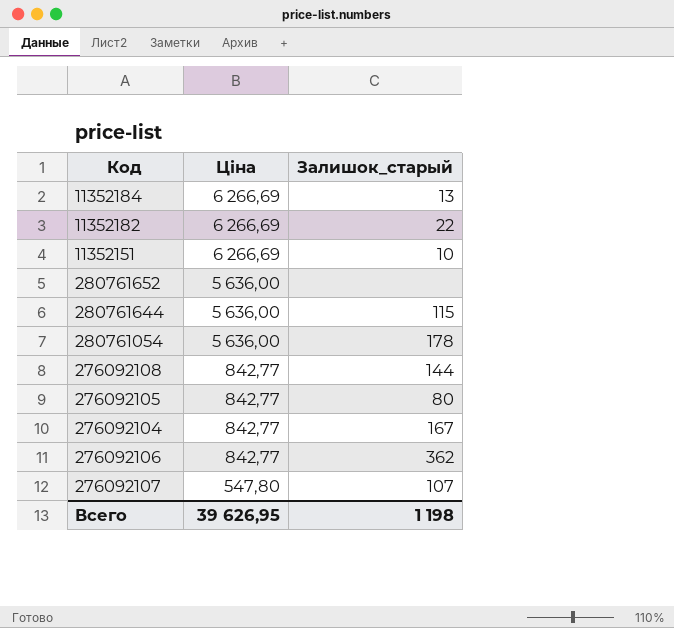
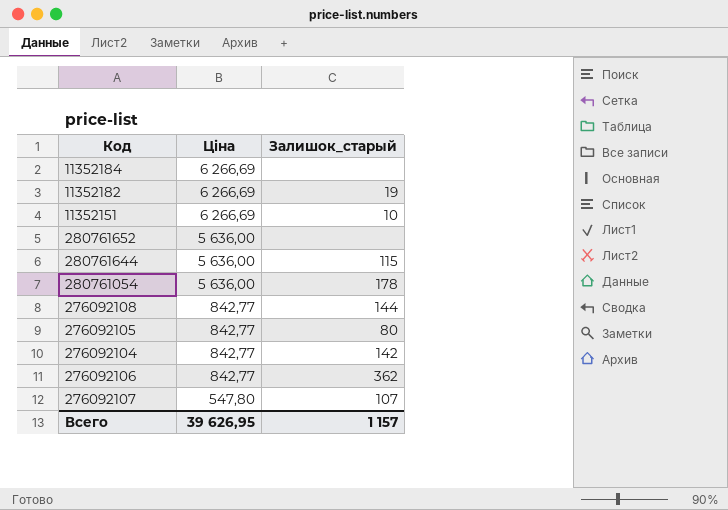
11352184 | Залишок_старый: 13 -> none
11352182 | Залишок_старый: 22 -> 19
276092104 | Залишок_старый: 167 -> 142
Всего | Залишок_старый: 1 198 -> 1 157

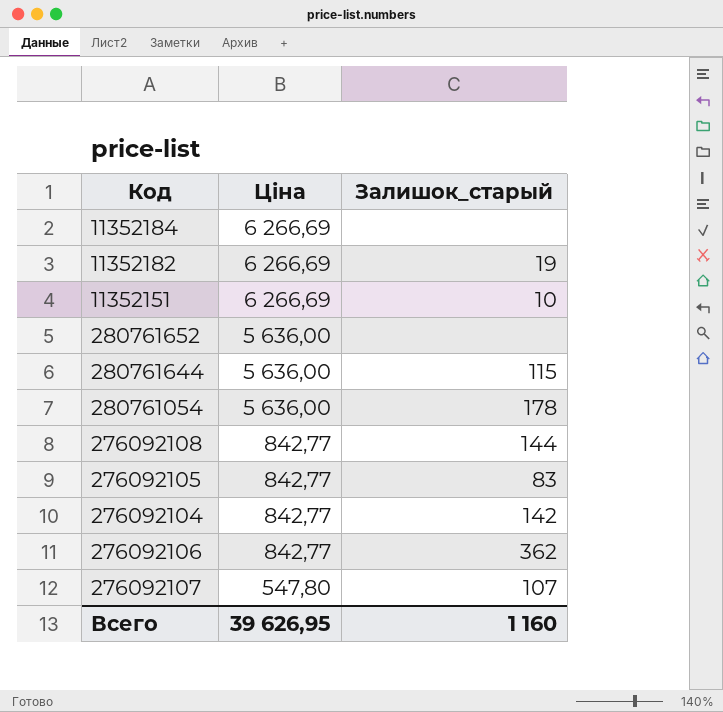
276092105 | Залишок_старый: 80 -> 83
Всего | Залишок_старый: 1 157 -> 1 160

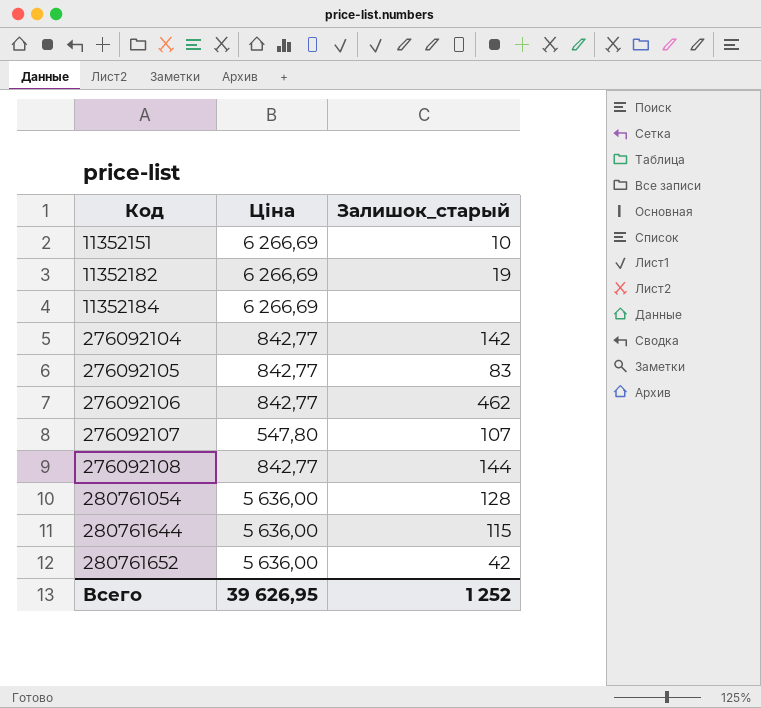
row order: Ціна descending -> Код ascending
276092106 | Залишок_старый: 362 -> 462
280761054 | Залишок_старый: 178 -> 128
280761652 | Залишок_старый: none -> 42
Всего | Залишок_старый: 1 160 -> 1 252

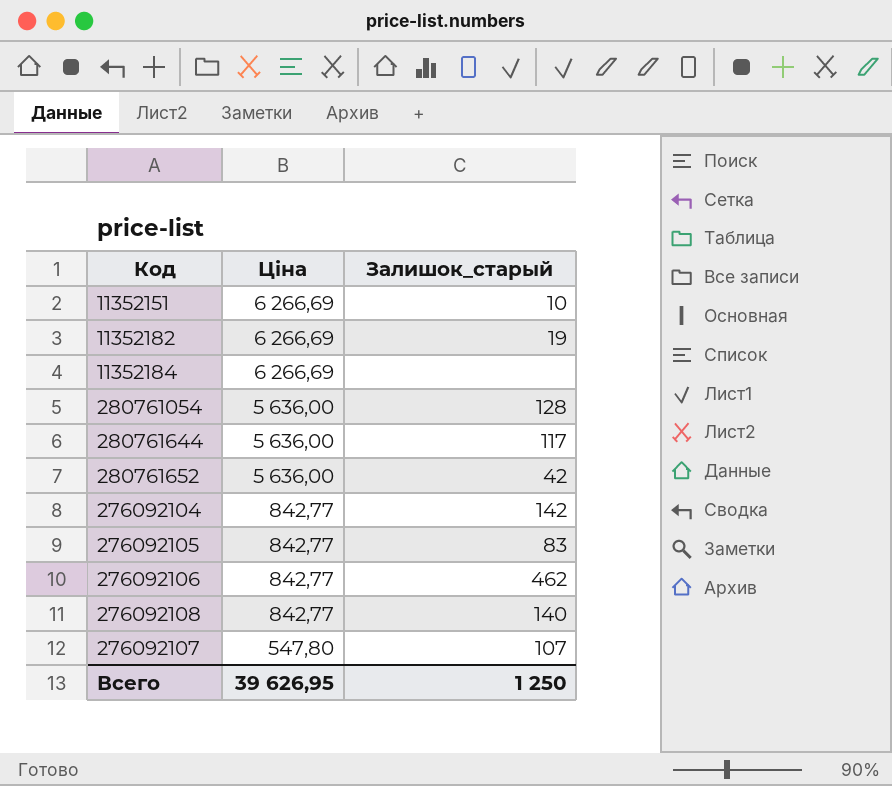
row order: Код ascending -> Ціна descending
280761644 | Залишок_старый: 115 -> 117
276092108 | Залишок_старый: 144 -> 140
Всего | Залишок_старый: 1 252 -> 1 250

